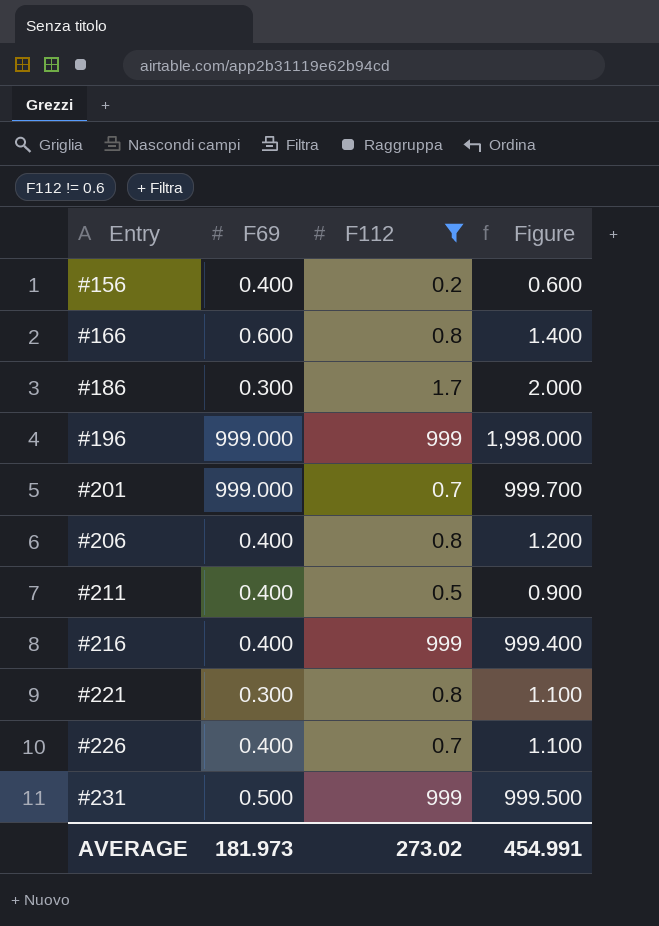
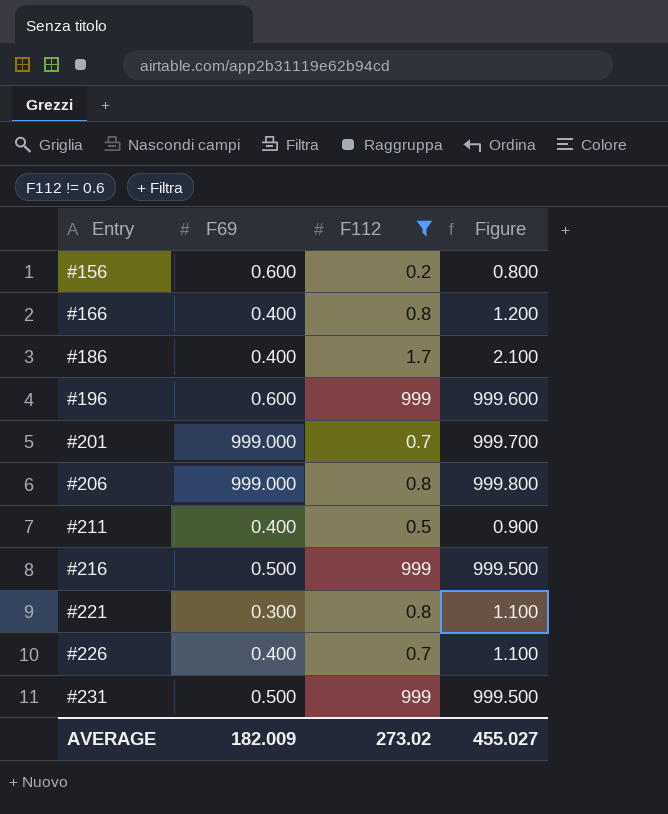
#156 | F69: 0.400 -> 0.600
#156 | Figure: 0.600 -> 0.800
#166 | F69: 0.600 -> 0.400
#166 | Figure: 1.400 -> 1.200
#186 | F69: 0.300 -> 0.400
#186 | Figure: 2.000 -> 2.100
#196 | F69: 999.000 -> 0.600
#196 | Figure: 1,998.000 -> 999.600
#206 | F69: 0.400 -> 999.000
#206 | Figure: 1.200 -> 999.800
#216 | F69: 0.400 -> 0.500
#216 | Figure: 999.400 -> 999.500
AVERAGE | F69: 181.973 -> 182.009
AVERAGE | Figure: 454.991 -> 455.027

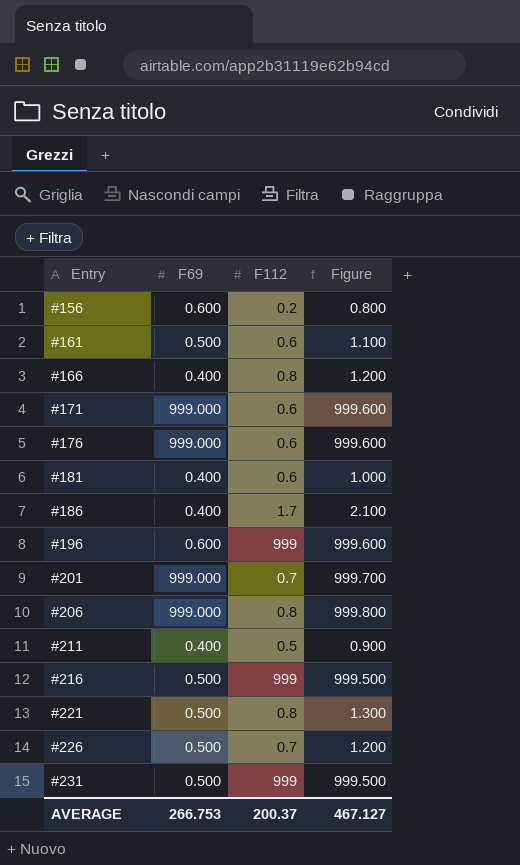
filter: F112 != 0.6 -> none
#221 | F69: 0.300 -> 0.500
#221 | Figure: 1.100 -> 1.300
#226 | F69: 0.400 -> 0.500
#226 | Figure: 1.100 -> 1.200
AVERAGE | F69: 182.009 -> 266.753
AVERAGE | F112: 273.02 -> 200.37
AVERAGE | Figure: 455.027 -> 467.127

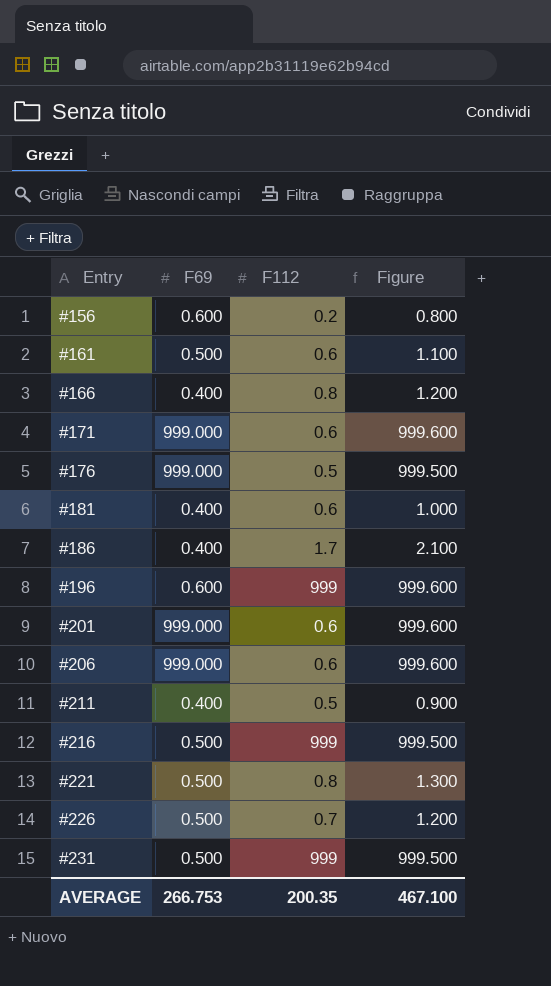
#176 | F112: 0.6 -> 0.5
#176 | Figure: 999.600 -> 999.500
#201 | F112: 0.7 -> 0.6
#201 | Figure: 999.700 -> 999.600
#206 | F112: 0.8 -> 0.6
#206 | Figure: 999.800 -> 999.600
AVERAGE | F112: 200.37 -> 200.35
AVERAGE | Figure: 467.127 -> 467.100

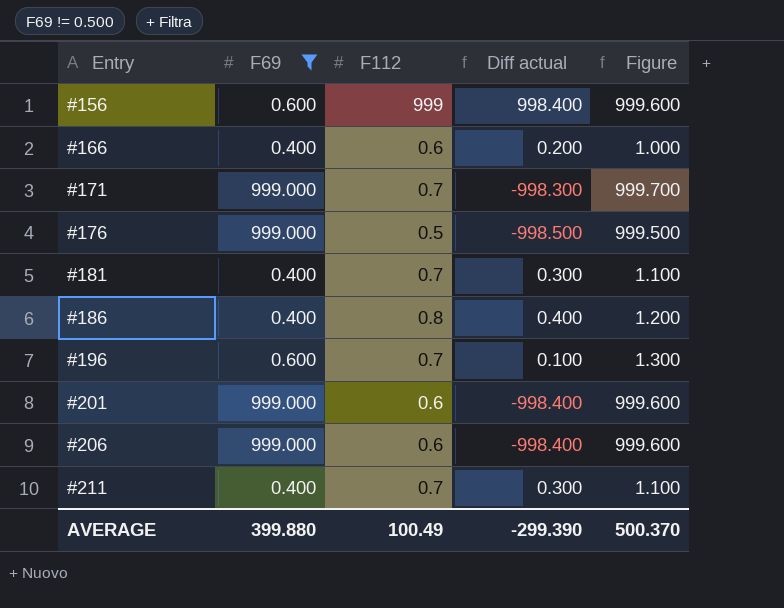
filter: none -> F69 != 0.500
column Diff actual | formula: none -> [F112] - [F69]
#156 | F112: 0.2 -> 999
#156 | Figure: 0.800 -> 999.600
#166 | F112: 0.8 -> 0.6
#166 | Figure: 1.200 -> 1.000
#171 | F112: 0.6 -> 0.7
#171 | Figure: 999.600 -> 999.700
#181 | F112: 0.6 -> 0.7
#181 | Figure: 1.000 -> 1.100
#186 | F112: 1.7 -> 0.8
#186 | Figure: 2.100 -> 1.200
#196 | F112: 999 -> 0.7
#196 | Figure: 999.600 -> 1.300
#211 | F112: 0.5 -> 0.7
#211 | Figure: 0.900 -> 1.100
AVERAGE | F69: 266.753 -> 399.880
AVERAGE | F112: 200.35 -> 100.49
AVERAGE | Figure: 467.100 -> 500.370

